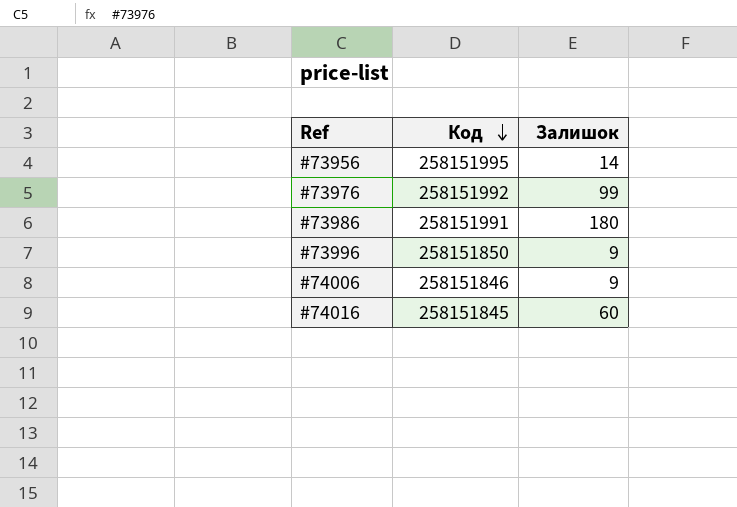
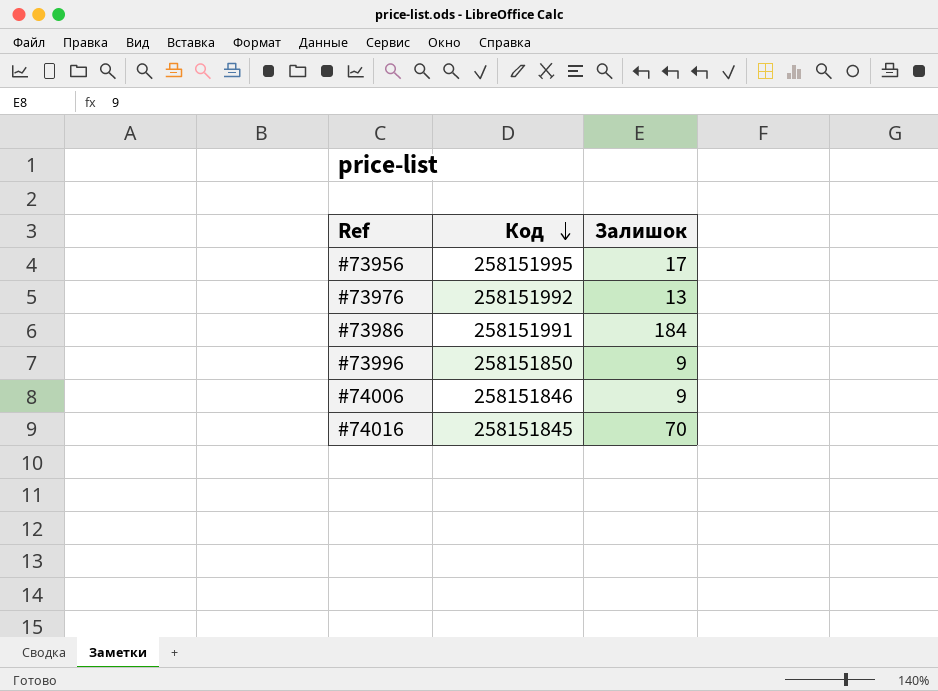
#73956 | Залишок: 14 -> 17
#73976 | Залишок: 99 -> 13
#73986 | Залишок: 180 -> 184
#74016 | Залишок: 60 -> 70

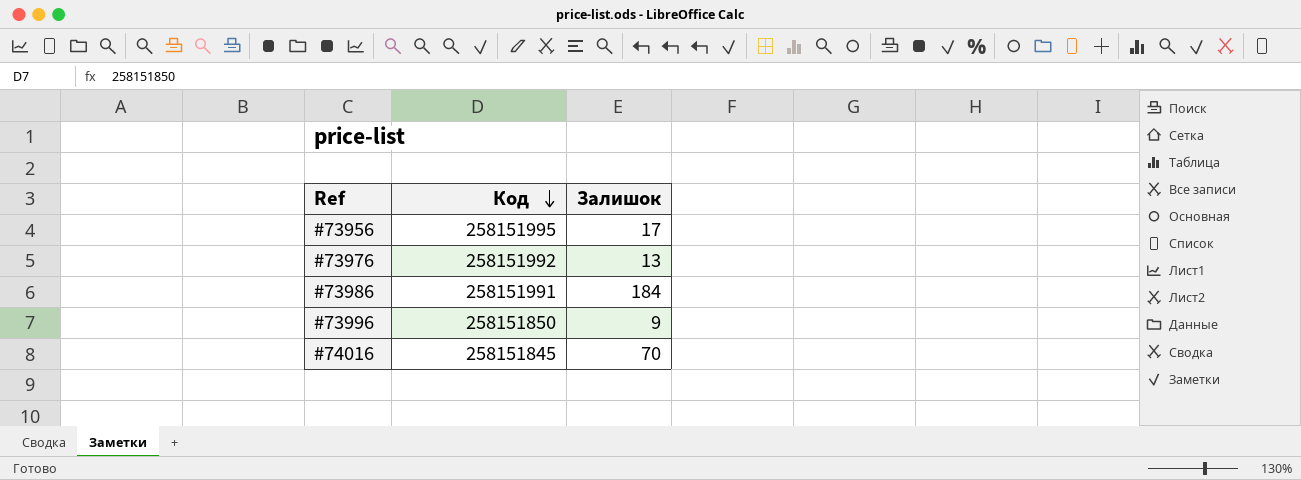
row #74006: 258151846 | 9 -> none

